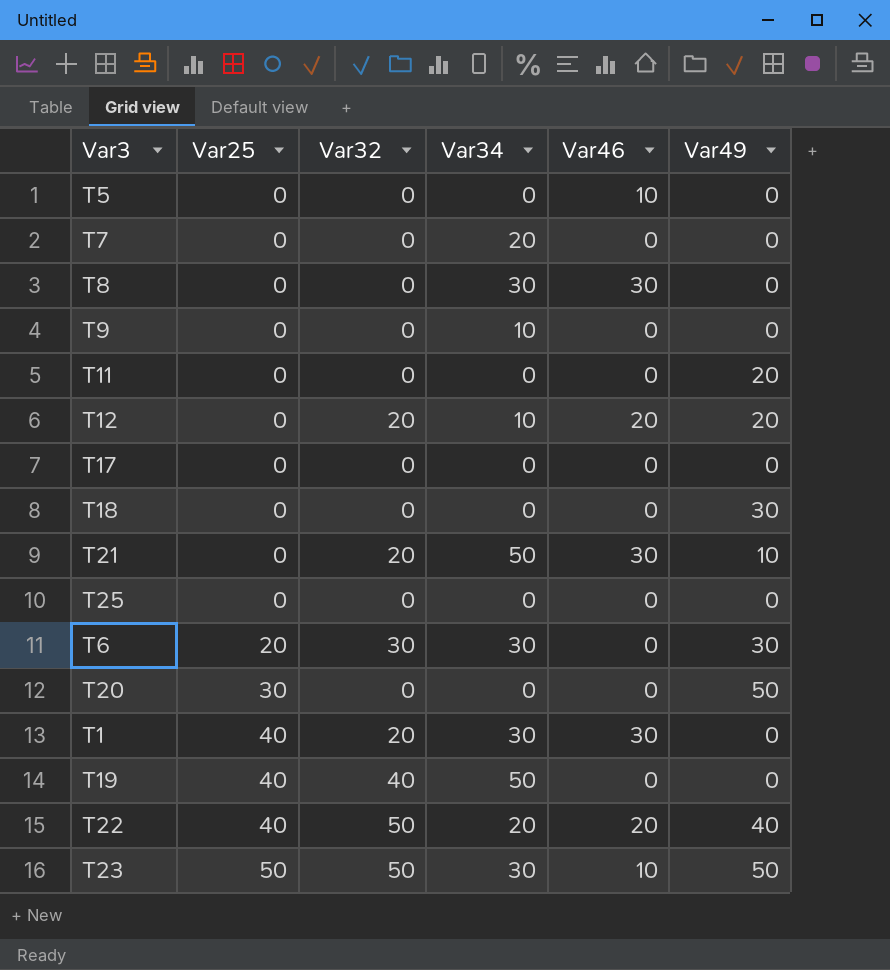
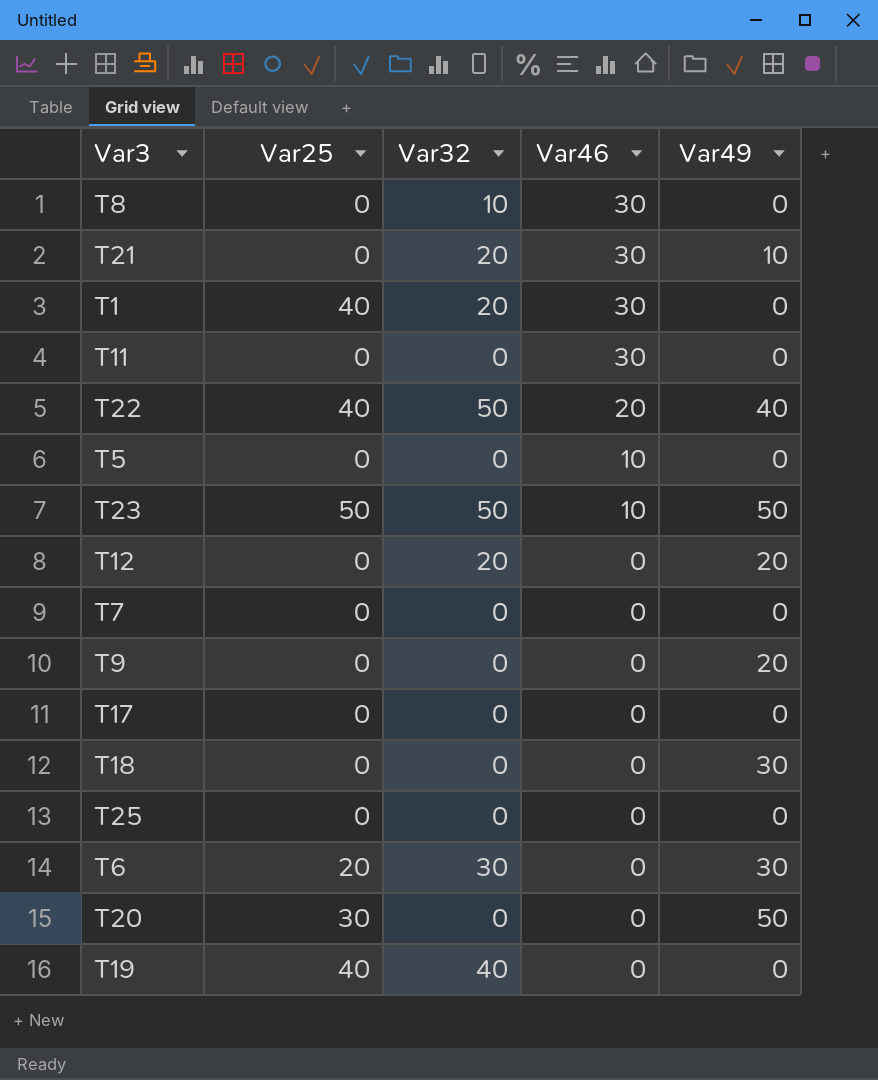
row order: Var25 ascending -> Var46 descending
column Var34 | position: 4 -> none
T8 | Var32: 0 -> 10
T11 | Var46: 0 -> 30
T11 | Var49: 20 -> 0
T12 | Var46: 20 -> 0
T9 | Var49: 0 -> 20

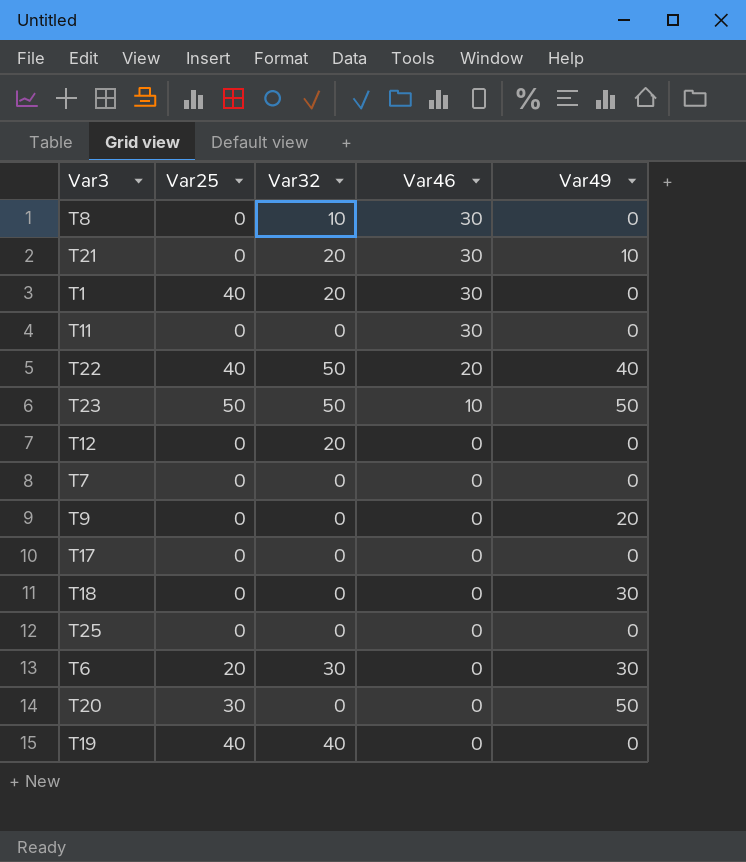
row T5: 0 | 0 | 10 | 0 -> none
T12 | Var49: 20 -> 0

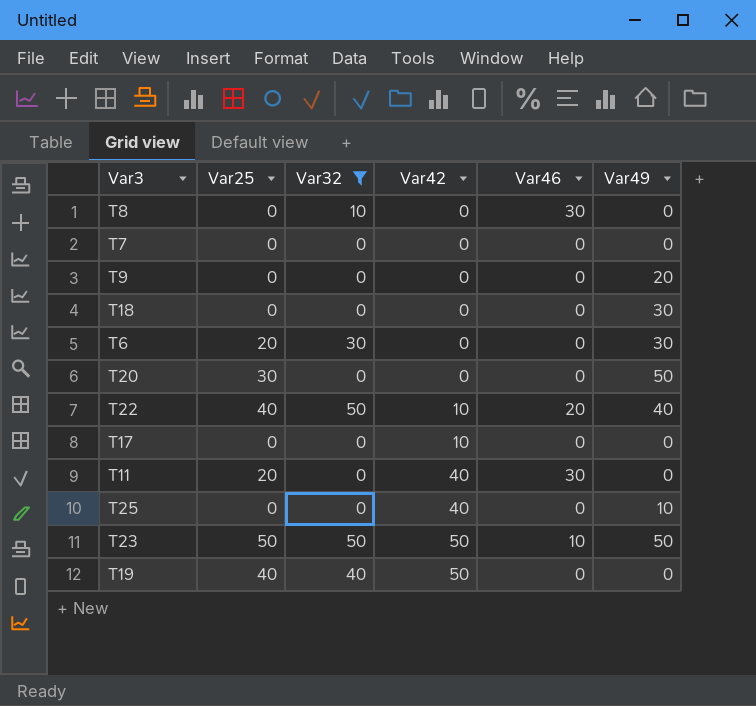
filter: none -> Var32 != 20
row order: Var46 descending -> Var42 ascending
column Var42 | position: none -> 4
T11 | Var25: 0 -> 20
T25 | Var49: 0 -> 10

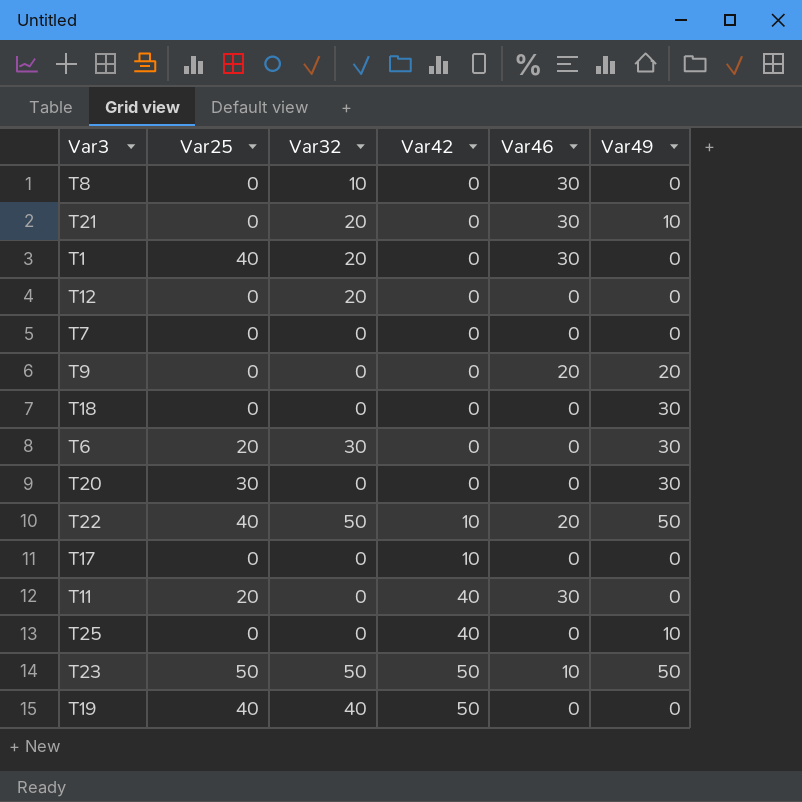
filter: Var32 != 20 -> none
T9 | Var46: 0 -> 20
T20 | Var49: 50 -> 30
T22 | Var49: 40 -> 50

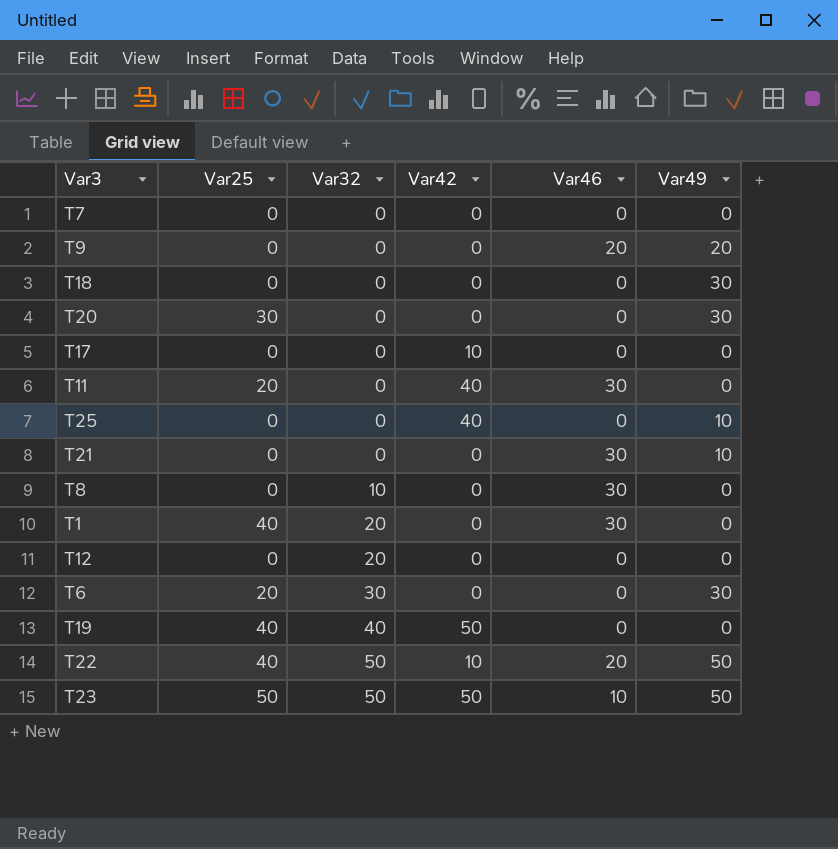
row order: Var42 ascending -> Var32 ascending
T21 | Var32: 20 -> 0

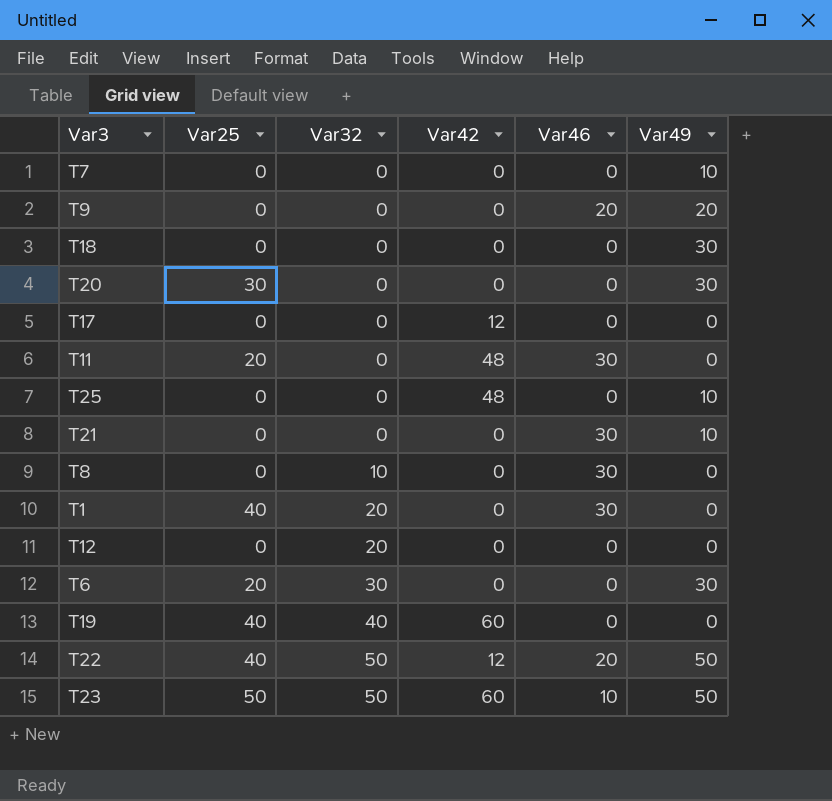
T7 | Var49: 0 -> 10
T17 | Var42: 10 -> 12
T11 | Var42: 40 -> 48
T25 | Var42: 40 -> 48
T19 | Var42: 50 -> 60
T22 | Var42: 10 -> 12
T23 | Var42: 50 -> 60

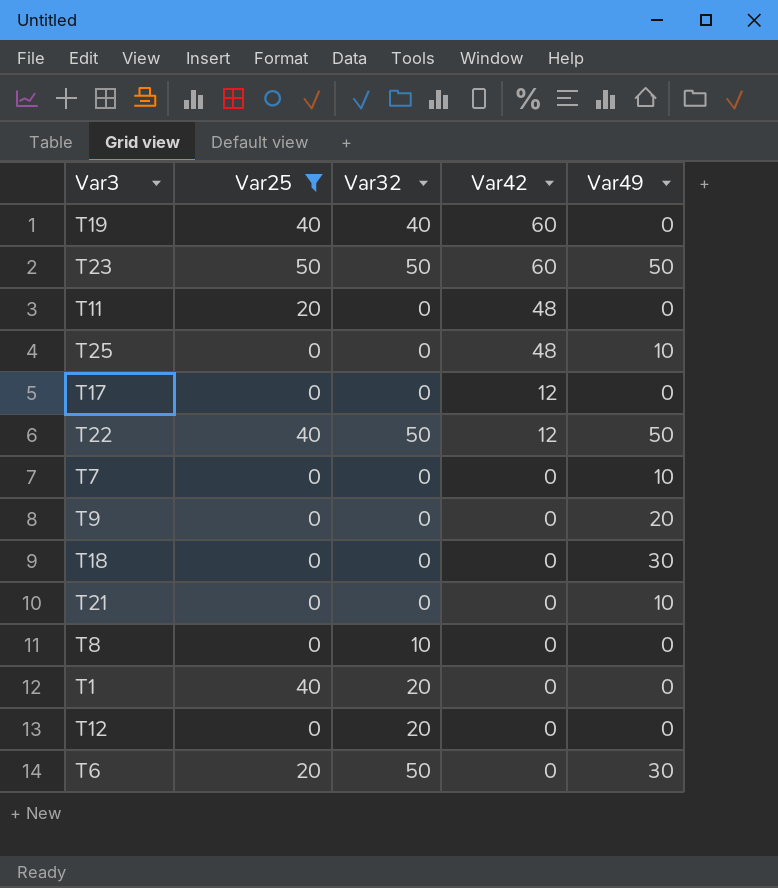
filter: none -> Var25 != 30
row order: Var32 ascending -> Var42 descending
column Var46 | position: 5 -> none
T6 | Var32: 30 -> 50

